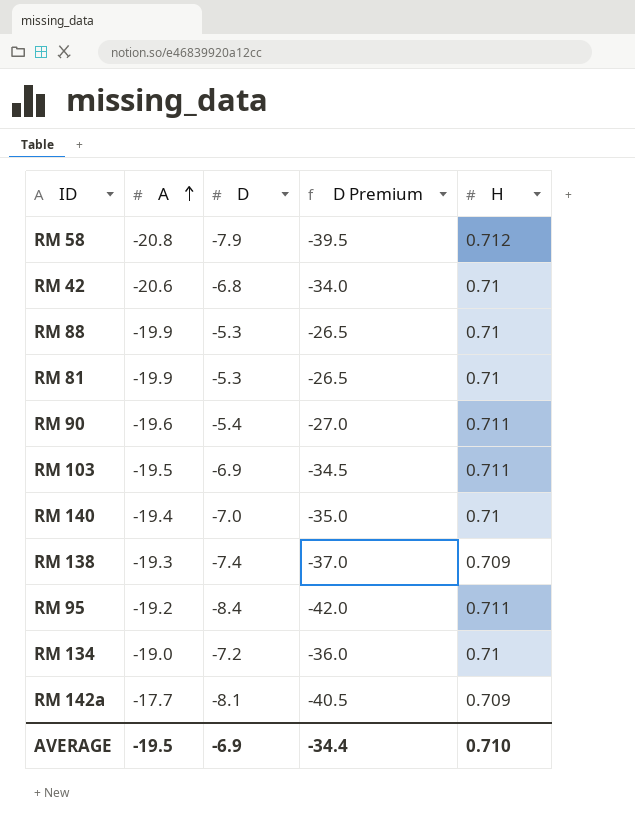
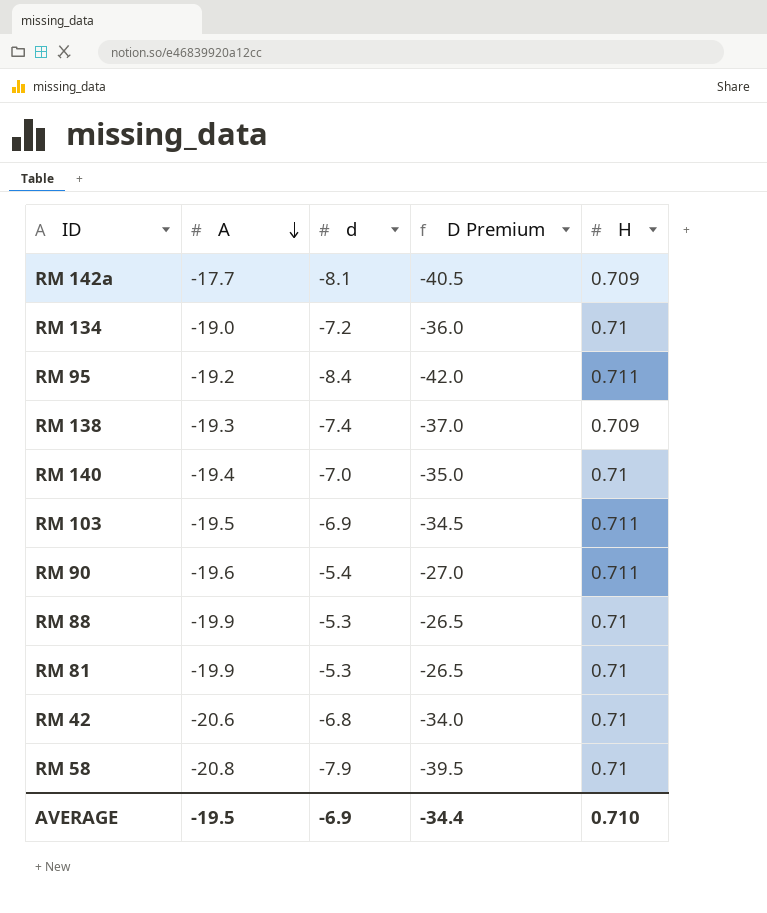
row order: A ascending -> A descending
column name: D -> d
RM 58 | H: 0.712 -> 0.71

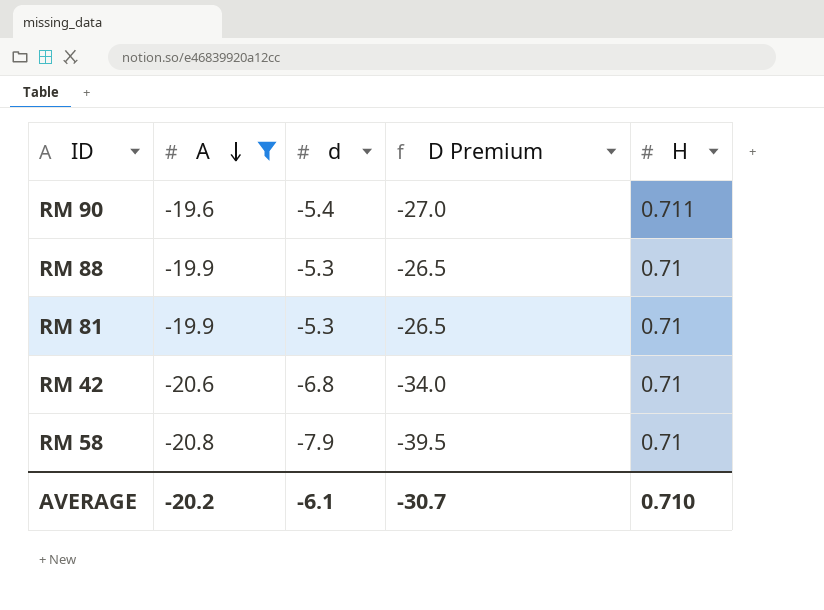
filter: none -> A <= -19.6
AVERAGE | A: -19.5 -> -20.2
AVERAGE | d: -6.9 -> -6.1
AVERAGE | D Premium: -34.4 -> -30.7

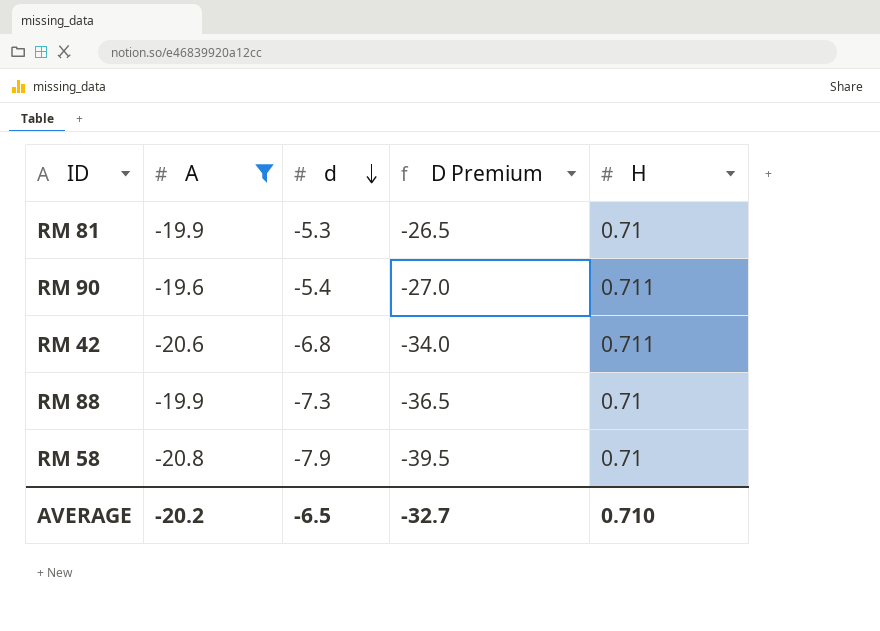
row order: A descending -> d descending
RM 42 | H: 0.71 -> 0.711
RM 88 | d: -5.3 -> -7.3
RM 88 | D Premium: -26.5 -> -36.5
AVERAGE | d: -6.1 -> -6.5
AVERAGE | D Premium: -30.7 -> -32.7

